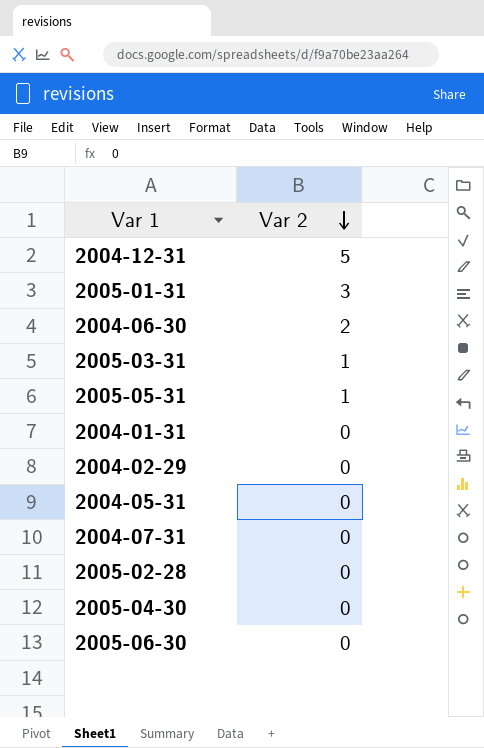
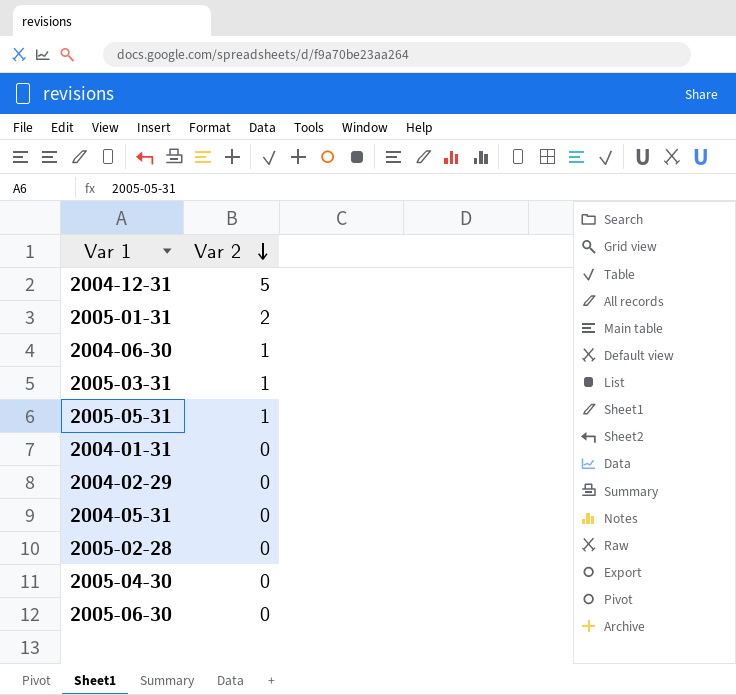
row 2004-07-31: 0 -> none
2005-01-31 | Var 2: 3 -> 2
2004-06-30 | Var 2: 2 -> 1

